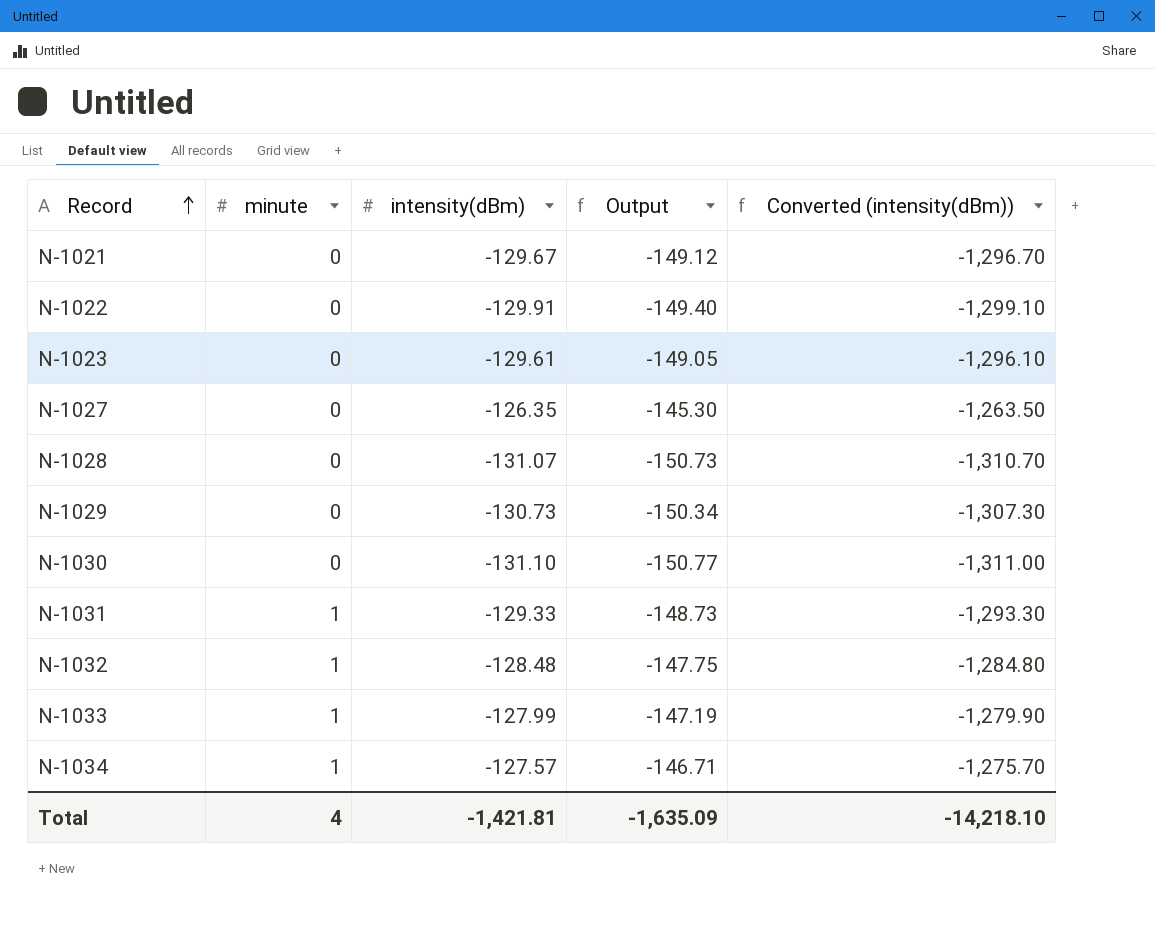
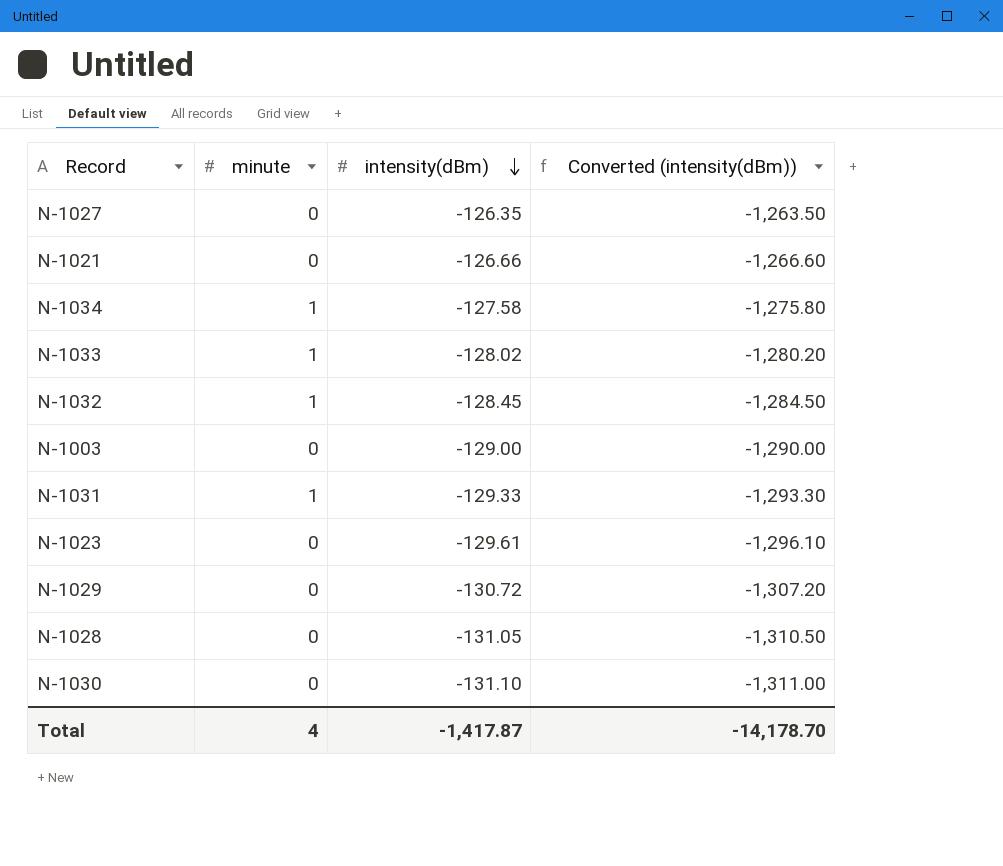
row order: Record ascending -> intensity(dBm) descending
column Output | formula: [intensity(dBm)] * 1.15 -> none
row N-1022: 0 | -129.91 | -149.40 | -1,299.10 -> none
N-1021 | intensity(dBm): -129.67 -> -126.66
N-1021 | Converted (intensity(dBm)): -1,296.70 -> -1,266.60
N-1034 | intensity(dBm): -127.57 -> -127.58
N-1034 | Converted (intensity(dBm)): -1,275.70 -> -1,275.80
N-1033 | intensity(dBm): -127.99 -> -128.02
N-1033 | Converted (intensity(dBm)): -1,279.90 -> -1,280.20
N-1032 | intensity(dBm): -128.48 -> -128.45
N-1032 | Converted (intensity(dBm)): -1,284.80 -> -1,284.50
row N-1003: none -> 0 | -129.00 | -1,290.00
N-1029 | intensity(dBm): -130.73 -> -130.72
N-1029 | Converted (intensity(dBm)): -1,307.30 -> -1,307.20
N-1028 | intensity(dBm): -131.07 -> -131.05
N-1028 | Converted (intensity(dBm)): -1,310.70 -> -1,310.50
Total | intensity(dBm): -1,421.81 -> -1,417.87
Total | Converted (intensity(dBm)): -14,218.10 -> -14,178.70

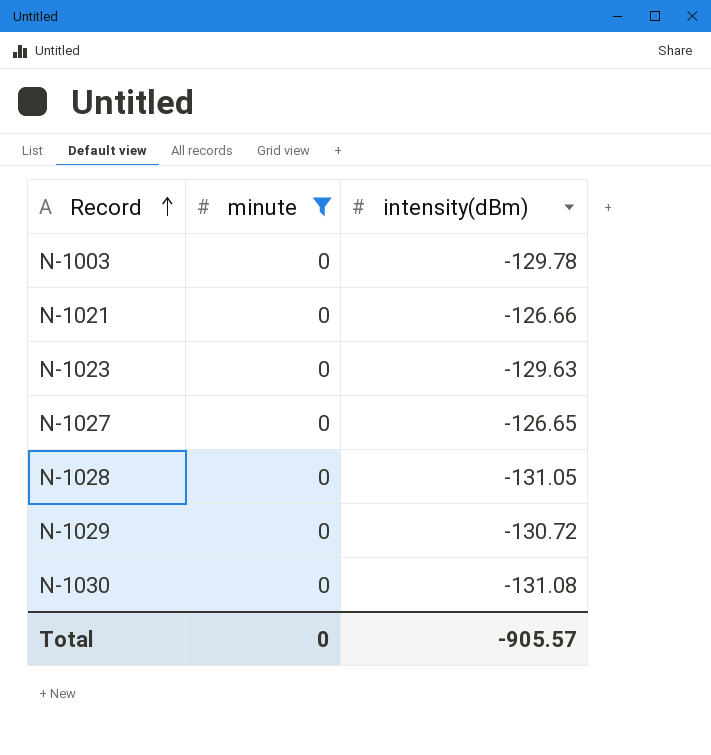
filter: none -> minute = 0
row order: intensity(dBm) descending -> Record ascending
column Converted (intensity(dBm)) | formula: [intensity(dBm)] * 10 -> none
N-1003 | intensity(dBm): -129.00 -> -129.78
N-1023 | intensity(dBm): -129.61 -> -129.63
N-1027 | intensity(dBm): -126.35 -> -126.65
N-1030 | intensity(dBm): -131.10 -> -131.08
Total | minute: 4 -> 0
Total | intensity(dBm): -1,417.87 -> -905.57

